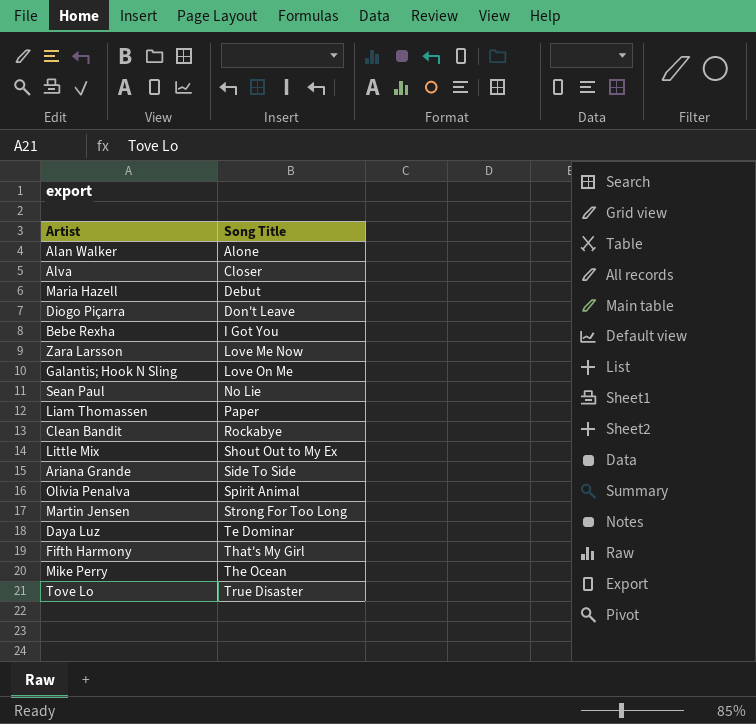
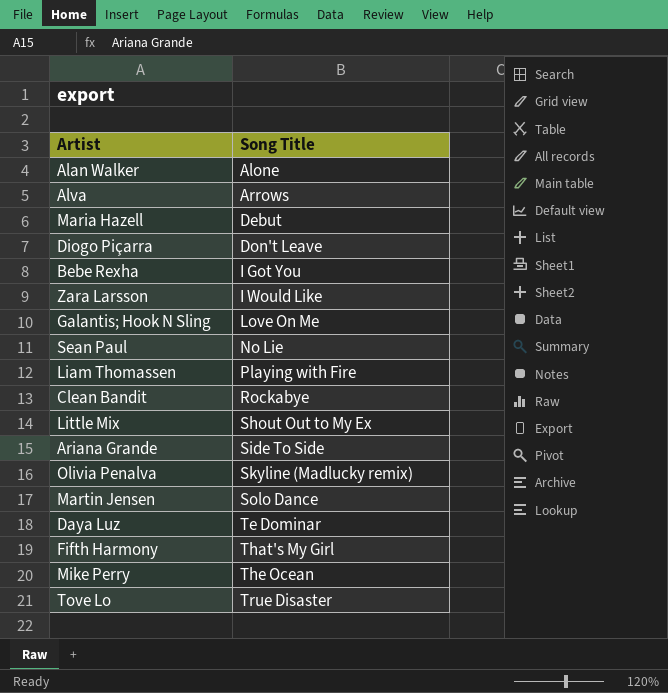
Alva | Song Title: Closer -> Arrows
Zara Larsson | Song Title: Love Me Now -> I Would Like
Liam Thomassen | Song Title: Paper -> Playing with Fire
Olivia Penalva | Song Title: Spirit Animal -> Skyline (Madlucky remix)
Martin Jensen | Song Title: Strong For Too Long -> Solo Dance

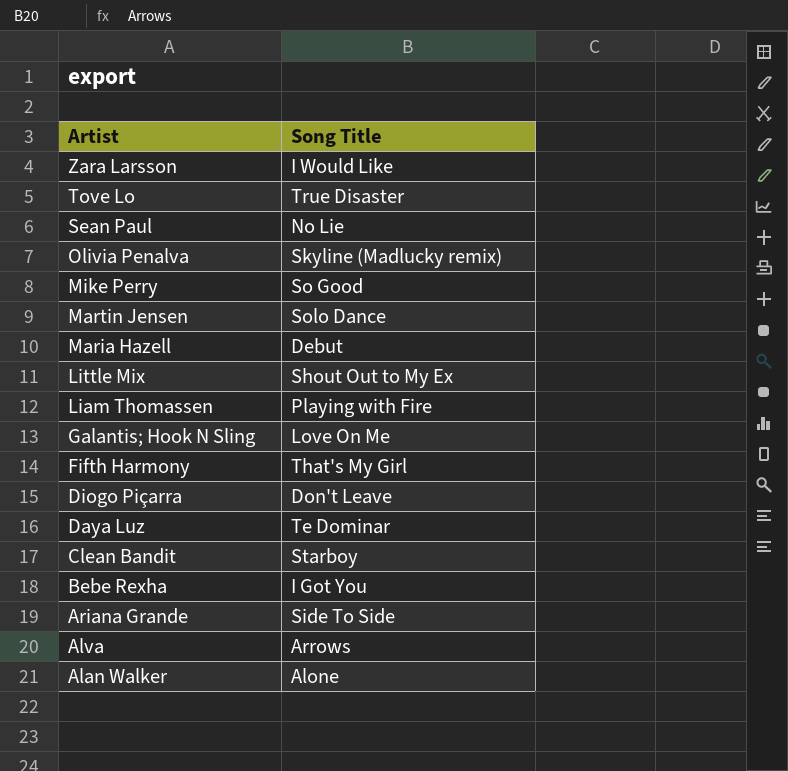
row order: Song Title ascending -> Artist descending
Mike Perry | Song Title: The Ocean -> So Good
Clean Bandit | Song Title: Rockabye -> Starboy

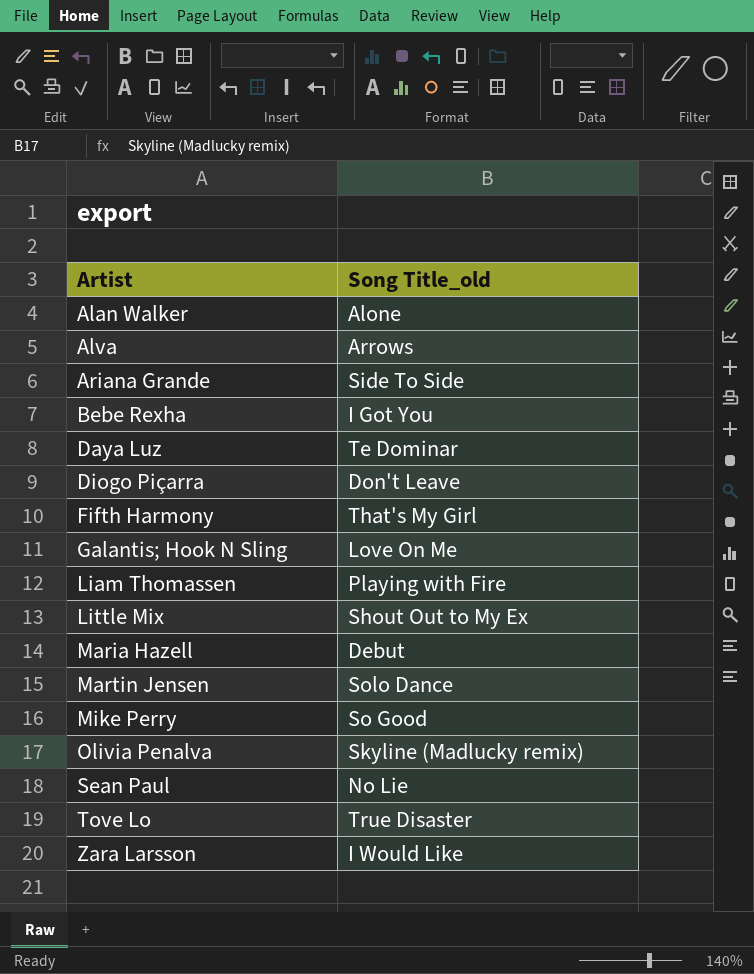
row order: Artist descending -> Artist ascending
column name: Song Title -> Song Title_old
row Clean Bandit: Starboy -> none

